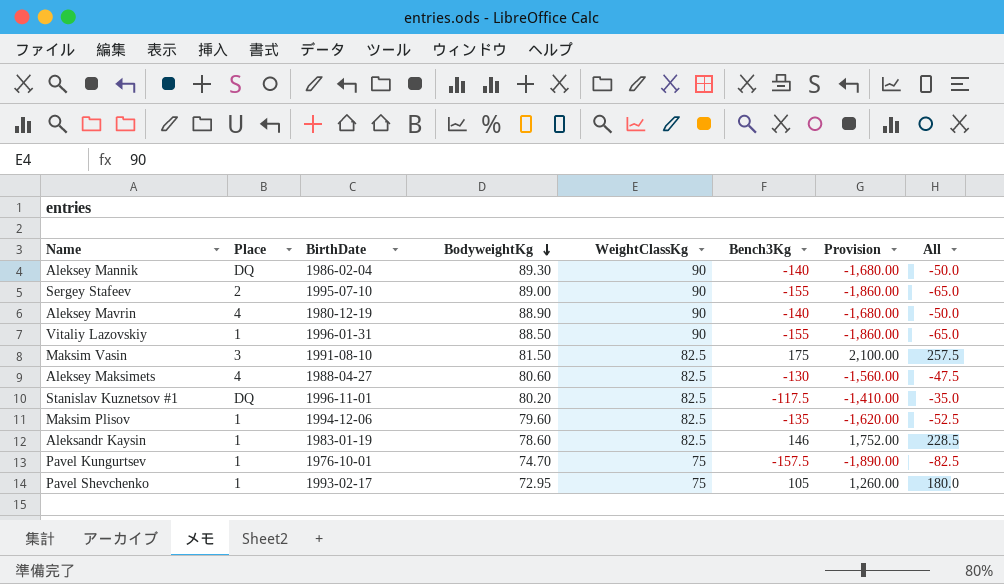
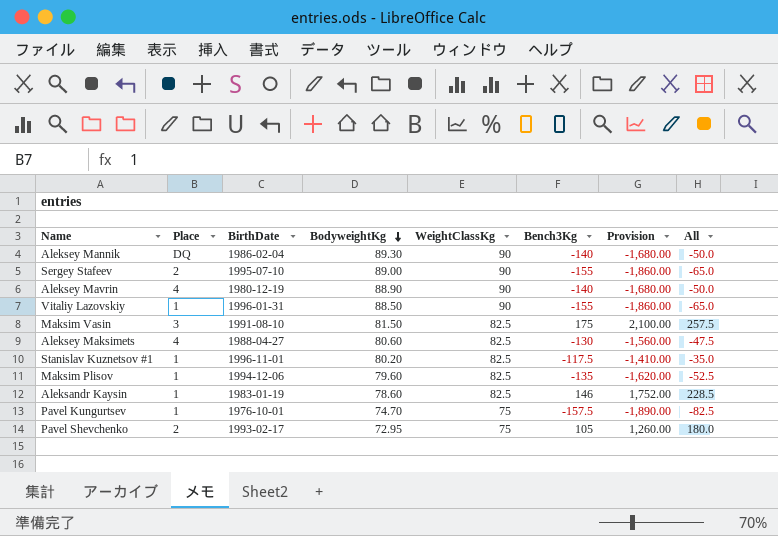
Stanislav Kuznetsov #1 | Place: DQ -> 1
Pavel Shevchenko | Place: 1 -> 2

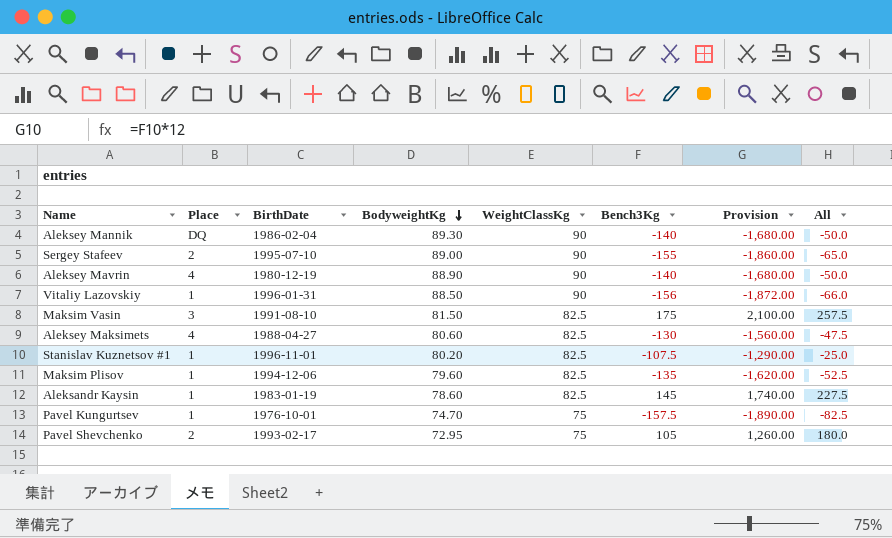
Vitaliy Lazovskiy | Bench3Kg: -155 -> -156
Vitaliy Lazovskiy | Provision: -1,860.00 -> -1,872.00
Vitaliy Lazovskiy | All: -65.0 -> -66.0
Stanislav Kuznetsov #1 | Bench3Kg: -117.5 -> -107.5
Stanislav Kuznetsov #1 | Provision: -1,410.00 -> -1,290.00
Stanislav Kuznetsov #1 | All: -35.0 -> -25.0
Aleksandr Kaysin | Bench3Kg: 146 -> 145
Aleksandr Kaysin | Provision: 1,752.00 -> 1,740.00
Aleksandr Kaysin | All: 228.5 -> 227.5

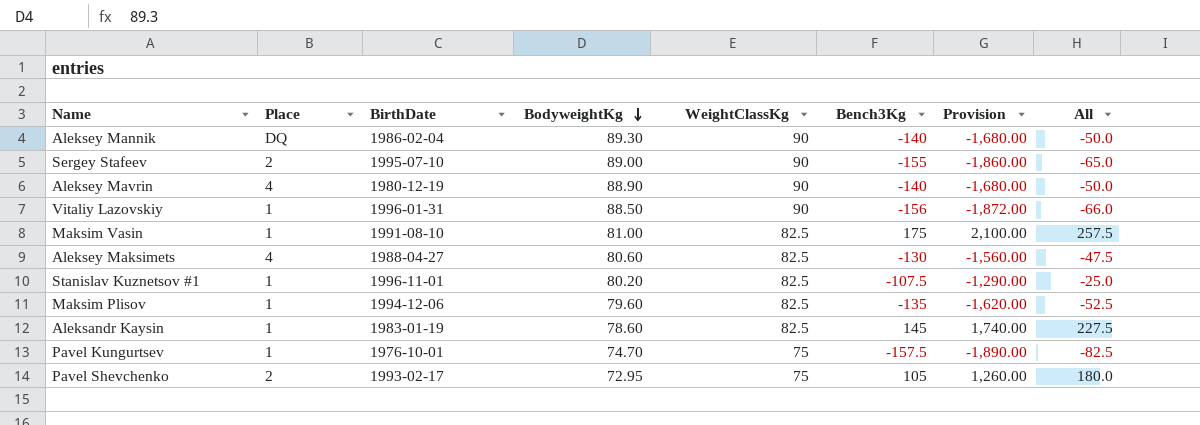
Maksim Vasin | Place: 3 -> 1
Maksim Vasin | BodyweightKg: 81.50 -> 81.00

